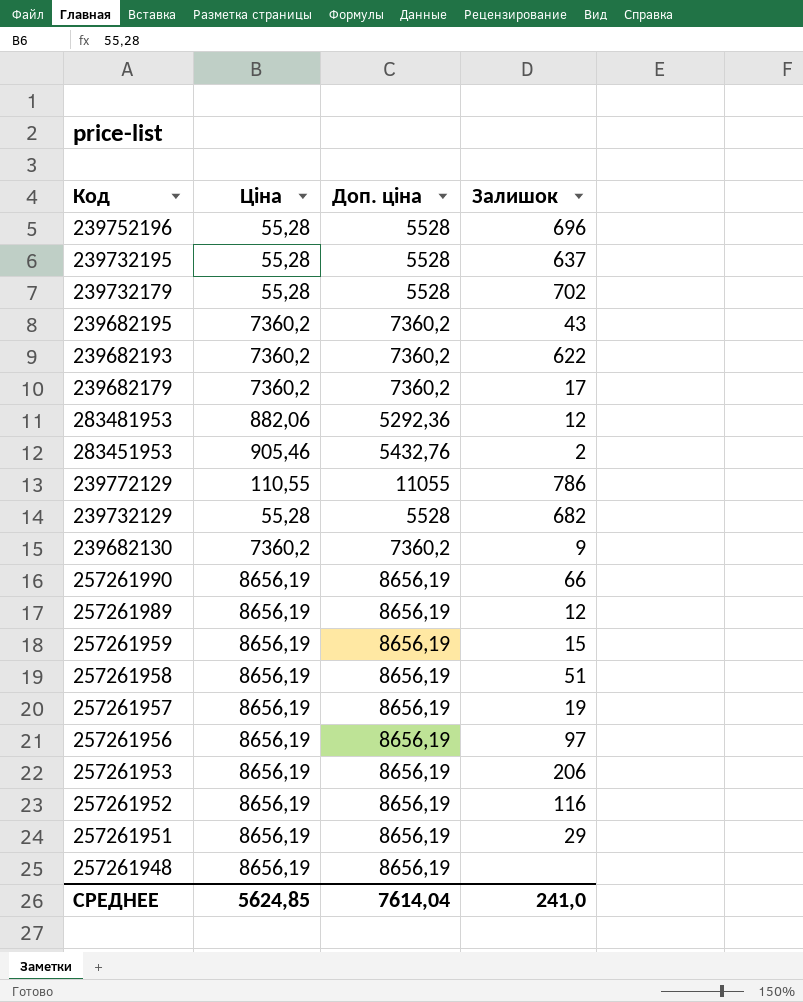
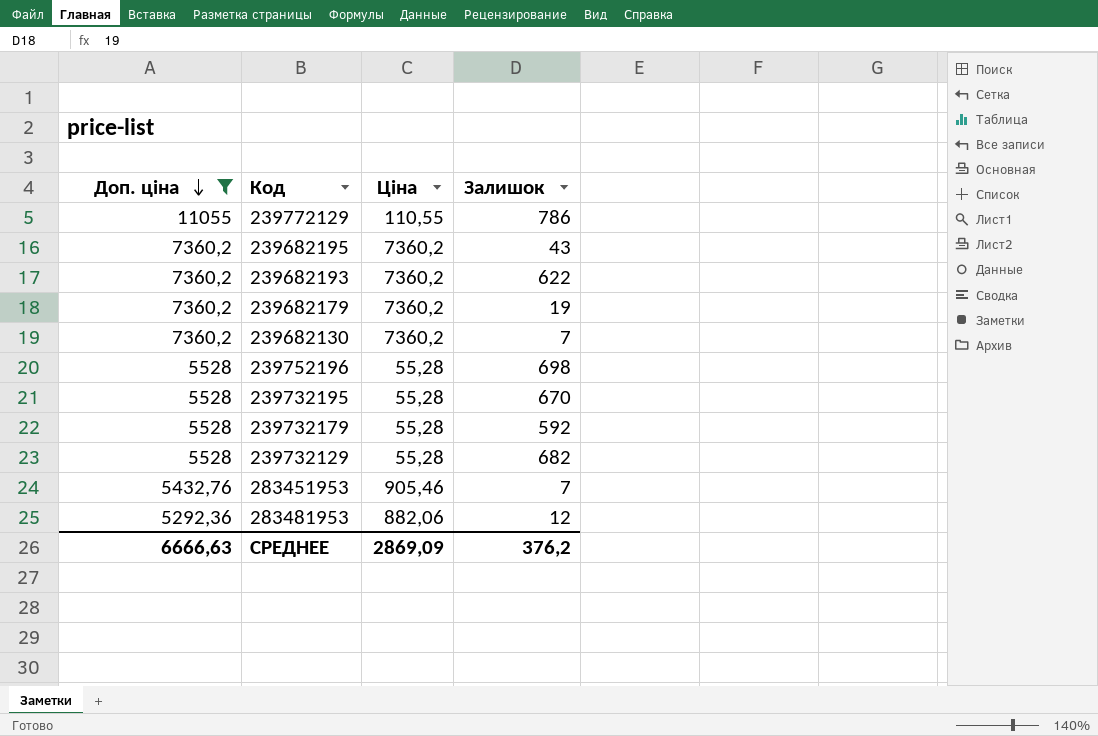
filter: none -> Доп. ціна != 8656,19
row order: none -> Доп. ціна descending
column Доп. ціна | position: 3 -> 1
239682179 | Залишок: 17 -> 19
239682130 | Залишок: 9 -> 7
239752196 | Залишок: 696 -> 698
239732195 | Залишок: 637 -> 670
239732179 | Залишок: 702 -> 592
283451953 | Залишок: 2 -> 7
СРЕДНЕЕ | Доп. ціна: 7614,04 -> 6666,63
СРЕДНЕЕ | Ціна: 5624,85 -> 2869,09
СРЕДНЕЕ | Залишок: 241,0 -> 376,2

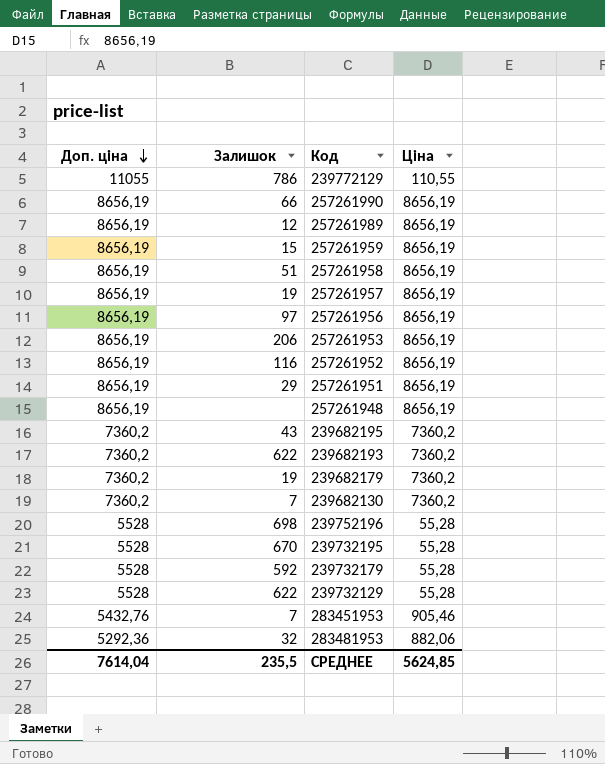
filter: Доп. ціна != 8656,19 -> none
column Залишок | position: 4 -> 2
239732129 | Залишок: 682 -> 622
283481953 | Залишок: 12 -> 32
СРЕДНЕЕ | Доп. ціна: 6666,63 -> 7614,04
СРЕДНЕЕ | Залишок: 376,2 -> 235,5
СРЕДНЕЕ | Ціна: 2869,09 -> 5624,85

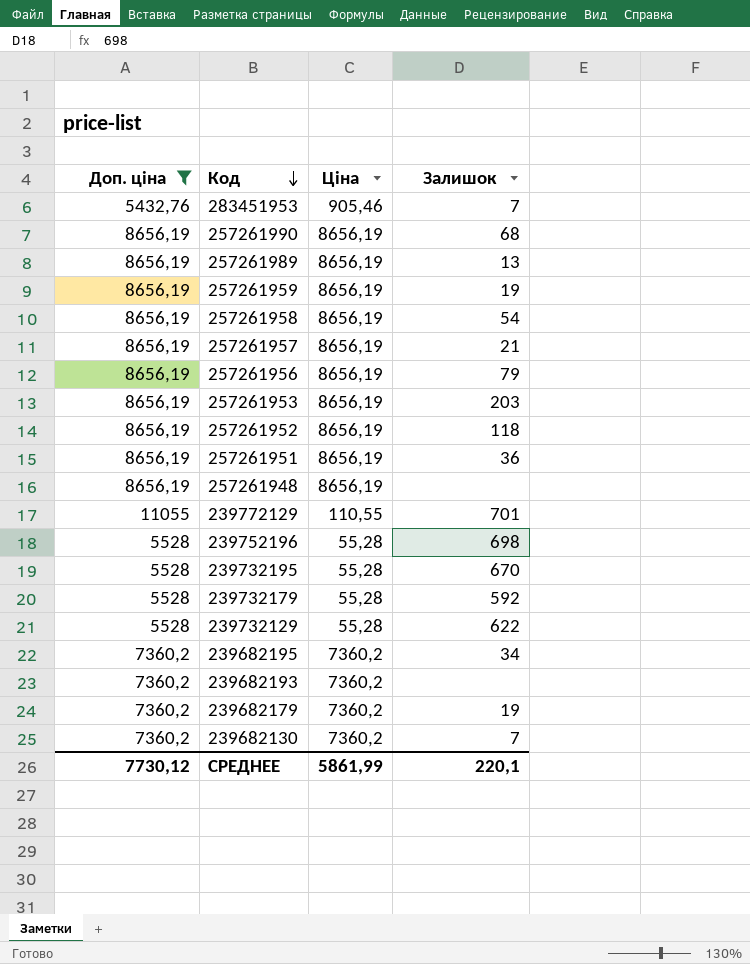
filter: none -> Доп. ціна != 5292,36
row order: Доп. ціна descending -> Код descending
column Залишок | position: 2 -> 4
257261990 | Залишок: 66 -> 68
257261989 | Залишок: 12 -> 13
257261959 | Залишок: 15 -> 19
257261958 | Залишок: 51 -> 54
257261957 | Залишок: 19 -> 21
257261956 | Залишок: 97 -> 79
257261953 | Залишок: 206 -> 203
257261952 | Залишок: 116 -> 118
257261951 | Залишок: 29 -> 36
239772129 | Залишок: 786 -> 701
239682195 | Залишок: 43 -> 34
239682193 | Залишок: 622 -> none
СРЕДНЕЕ | Доп. ціна: 7614,04 -> 7730,12
СРЕДНЕЕ | Ціна: 5624,85 -> 5861,99
СРЕДНЕЕ | Залишок: 235,5 -> 220,1

